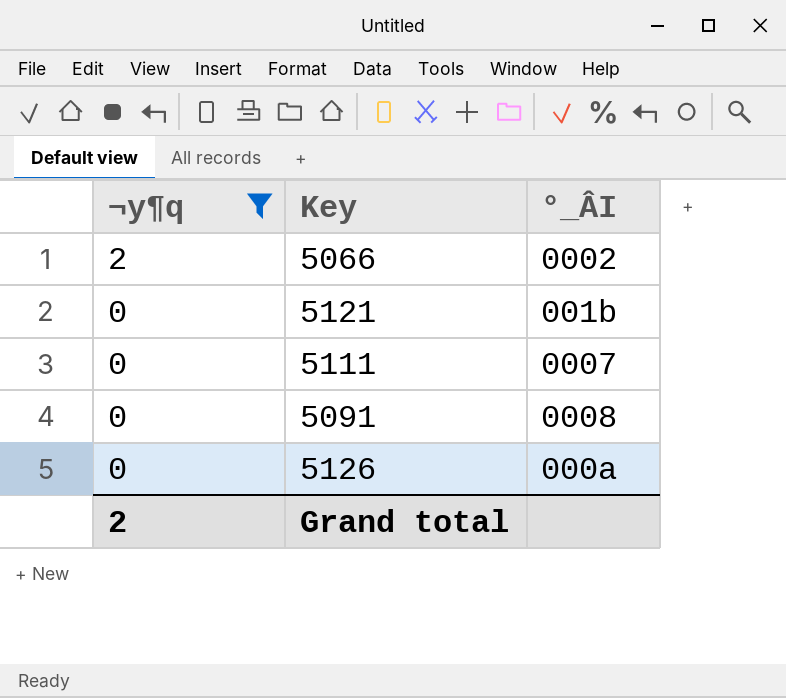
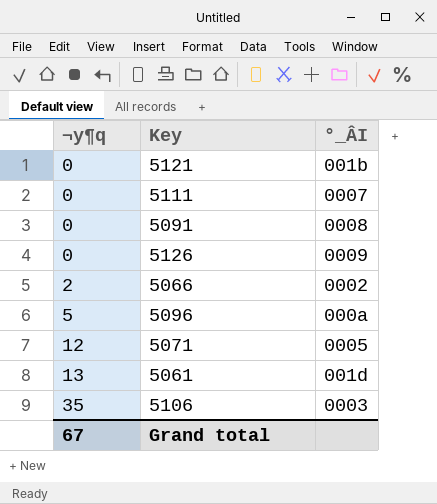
filter: ¬y¶q <= 2 -> none
row order: ¬y¶q descending -> ¬y¶q ascending
5126 | °_ÂI: 000a -> 0009
Grand total | ¬y¶q: 2 -> 67

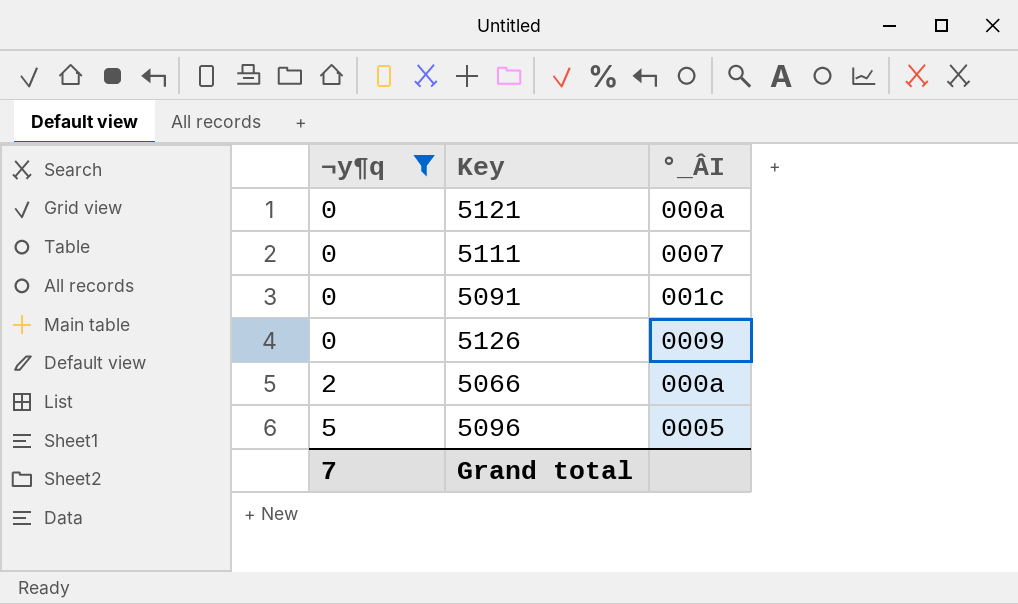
filter: none -> ¬y¶q <= 5
5121 | °_ÂI: 001b -> 000a
5091 | °_ÂI: 0008 -> 001c
5066 | °_ÂI: 0002 -> 000a
5096 | °_ÂI: 000a -> 0005
Grand total | ¬y¶q: 67 -> 7

